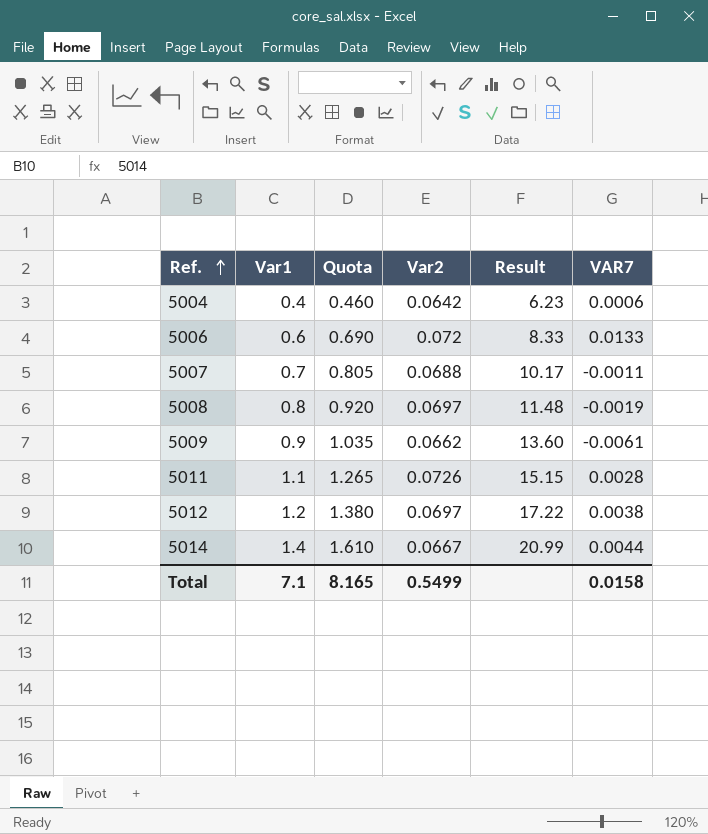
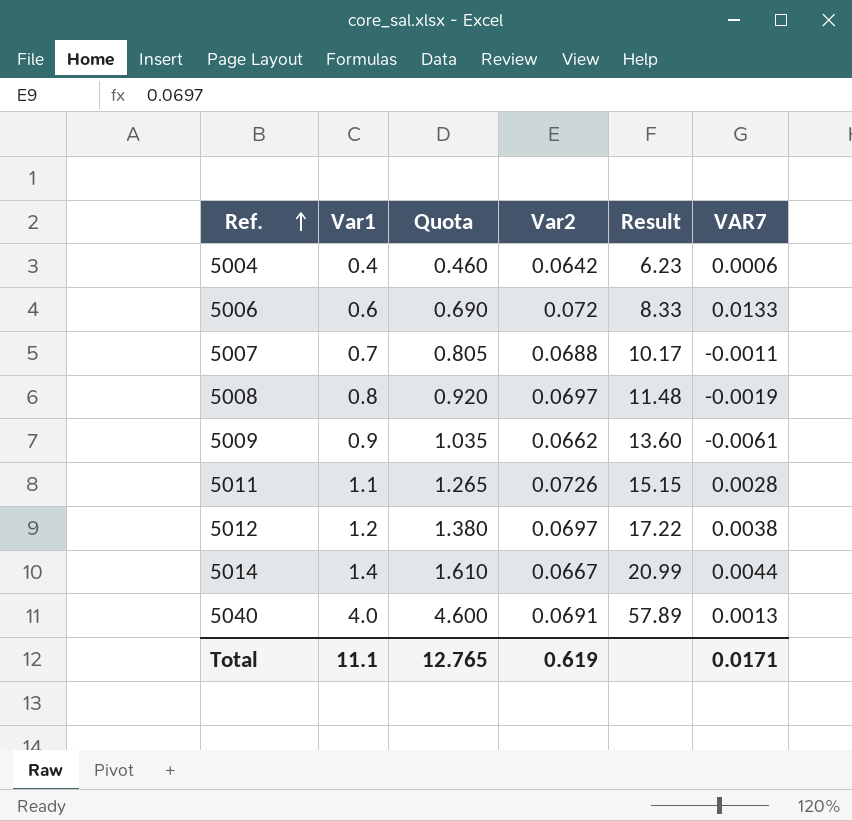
row 5040: none -> 4.0 | 4.600 | 0.0691 | 57.89 | 0.0013
Total | Var1: 7.1 -> 11.1
Total | Quota: 8.165 -> 12.765
Total | Var2: 0.5499 -> 0.619
Total | VAR7: 0.0158 -> 0.0171

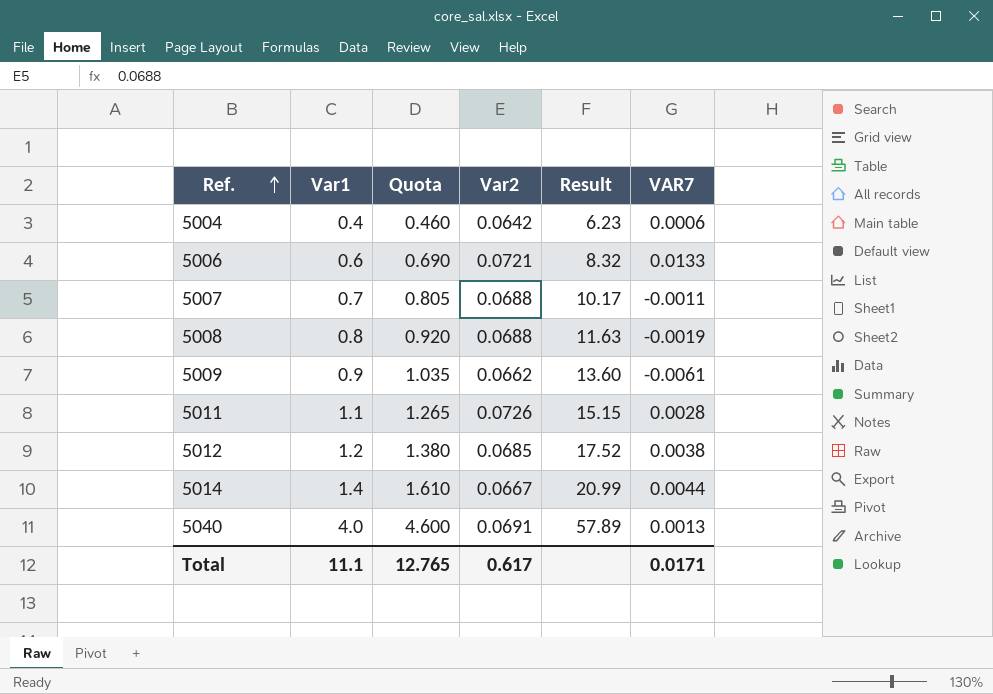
5006 | Var2: 0.072 -> 0.0721
5006 | Result: 8.33 -> 8.32
5008 | Var2: 0.0697 -> 0.0688
5008 | Result: 11.48 -> 11.63
5012 | Var2: 0.0697 -> 0.0685
5012 | Result: 17.22 -> 17.52
Total | Var2: 0.619 -> 0.617

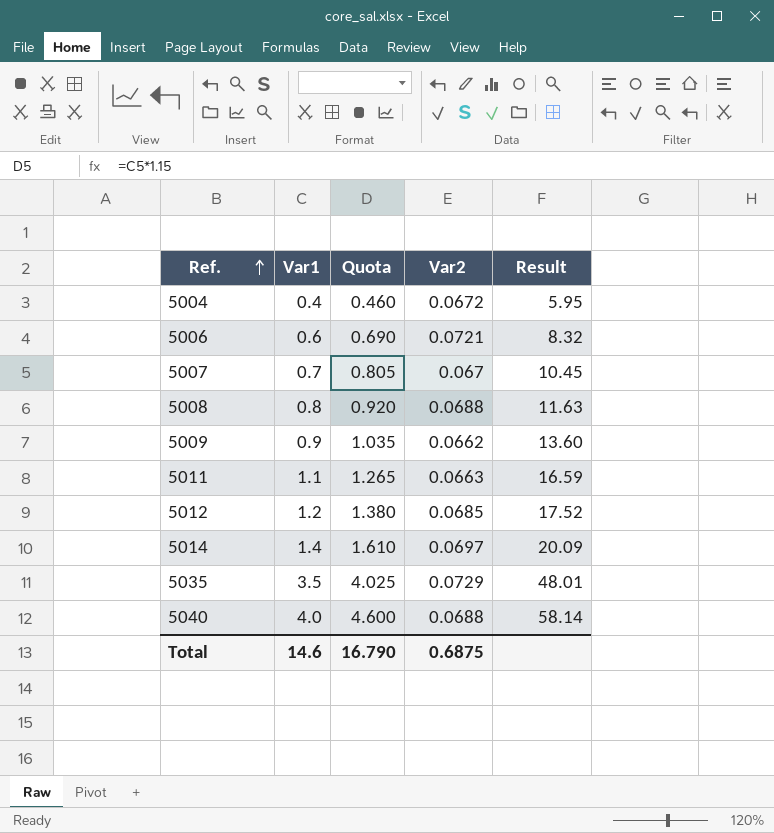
column VAR7 | position: 6 -> none
5004 | Var2: 0.0642 -> 0.0672
5004 | Result: 6.23 -> 5.95
5007 | Var2: 0.0688 -> 0.067
5007 | Result: 10.17 -> 10.45
5011 | Var2: 0.0726 -> 0.0663
5011 | Result: 15.15 -> 16.59
5014 | Var2: 0.0667 -> 0.0697
5014 | Result: 20.99 -> 20.09
row 5035: none -> 3.5 | 4.025 | 0.0729 | 48.01
5040 | Var2: 0.0691 -> 0.0688
5040 | Result: 57.89 -> 58.14
Total | Var1: 11.1 -> 14.6
Total | Quota: 12.765 -> 16.790
Total | Var2: 0.617 -> 0.6875

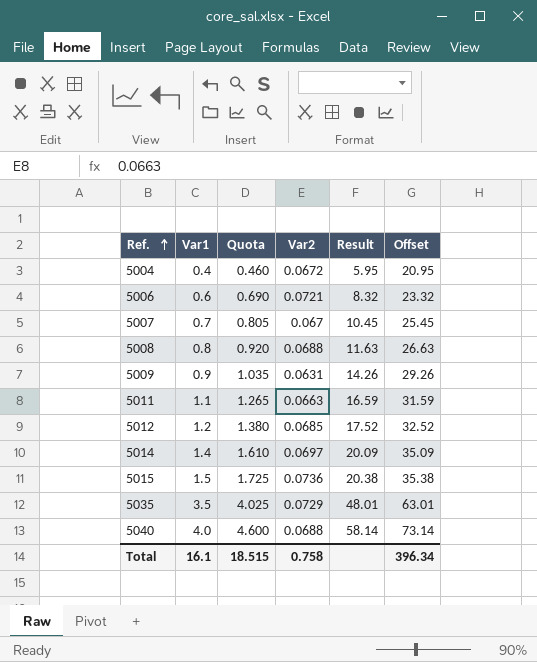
column Offset | formula: none -> [Result] + 15
5009 | Var2: 0.0662 -> 0.0631
5009 | Result: 13.60 -> 14.26
row 5015: none -> 1.5 | 1.725 | 0.0736 | 20.38 | 35.38
Total | Var1: 14.6 -> 16.1
Total | Quota: 16.790 -> 18.515
Total | Var2: 0.6875 -> 0.758

